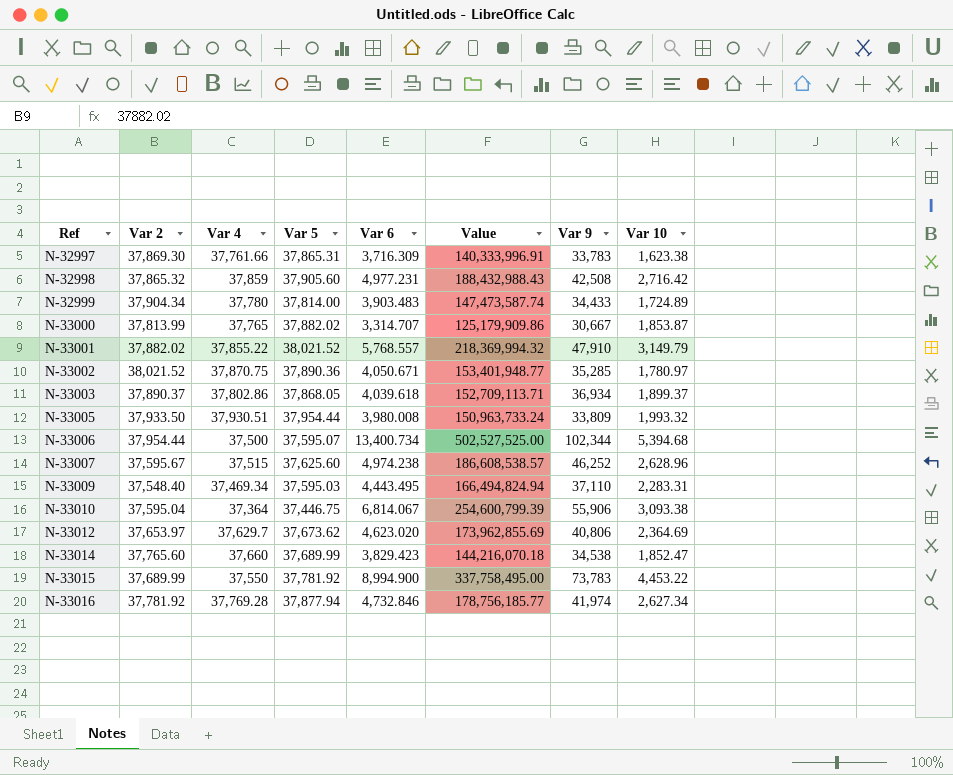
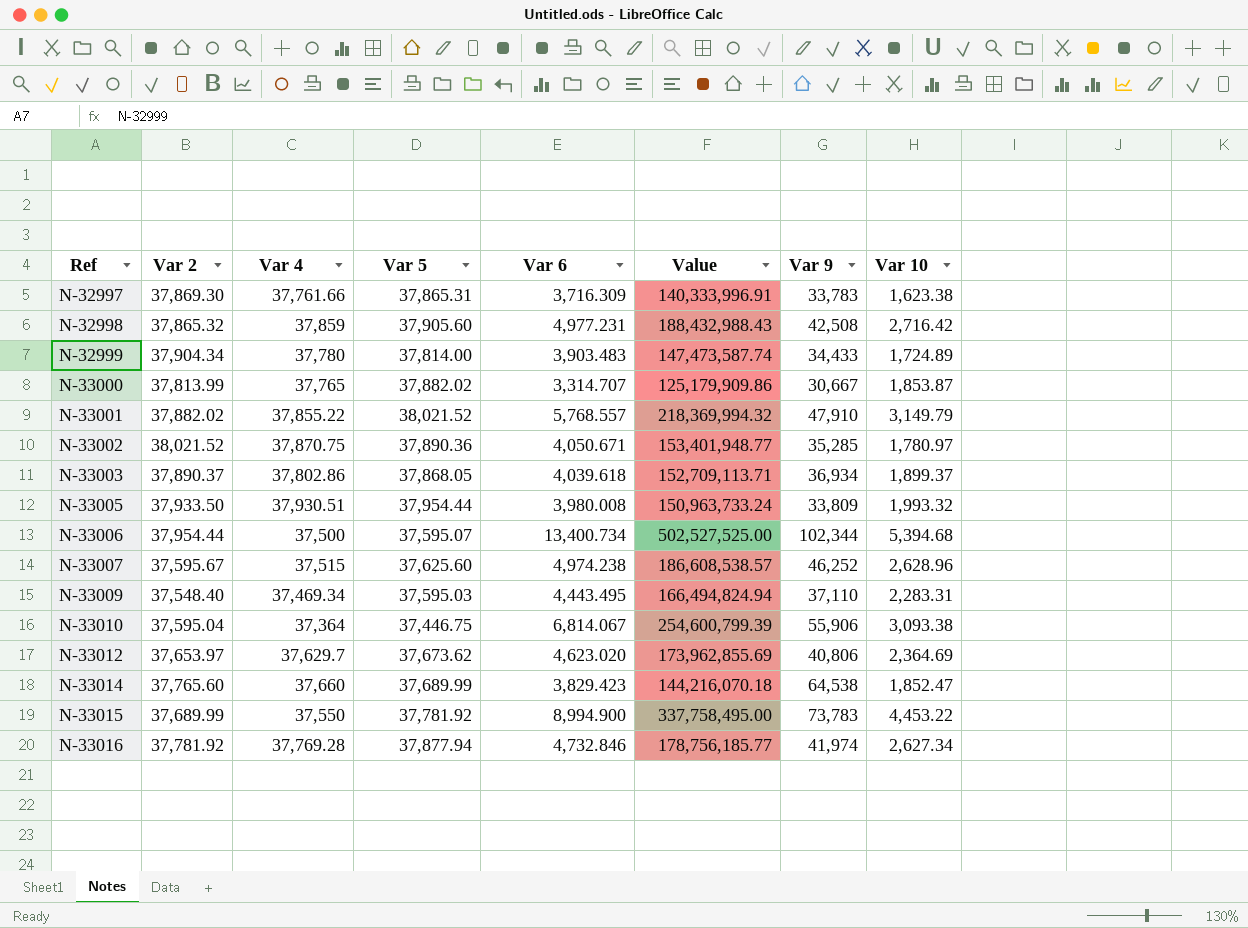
N-33014 | Var 9: 34,538 -> 64,538

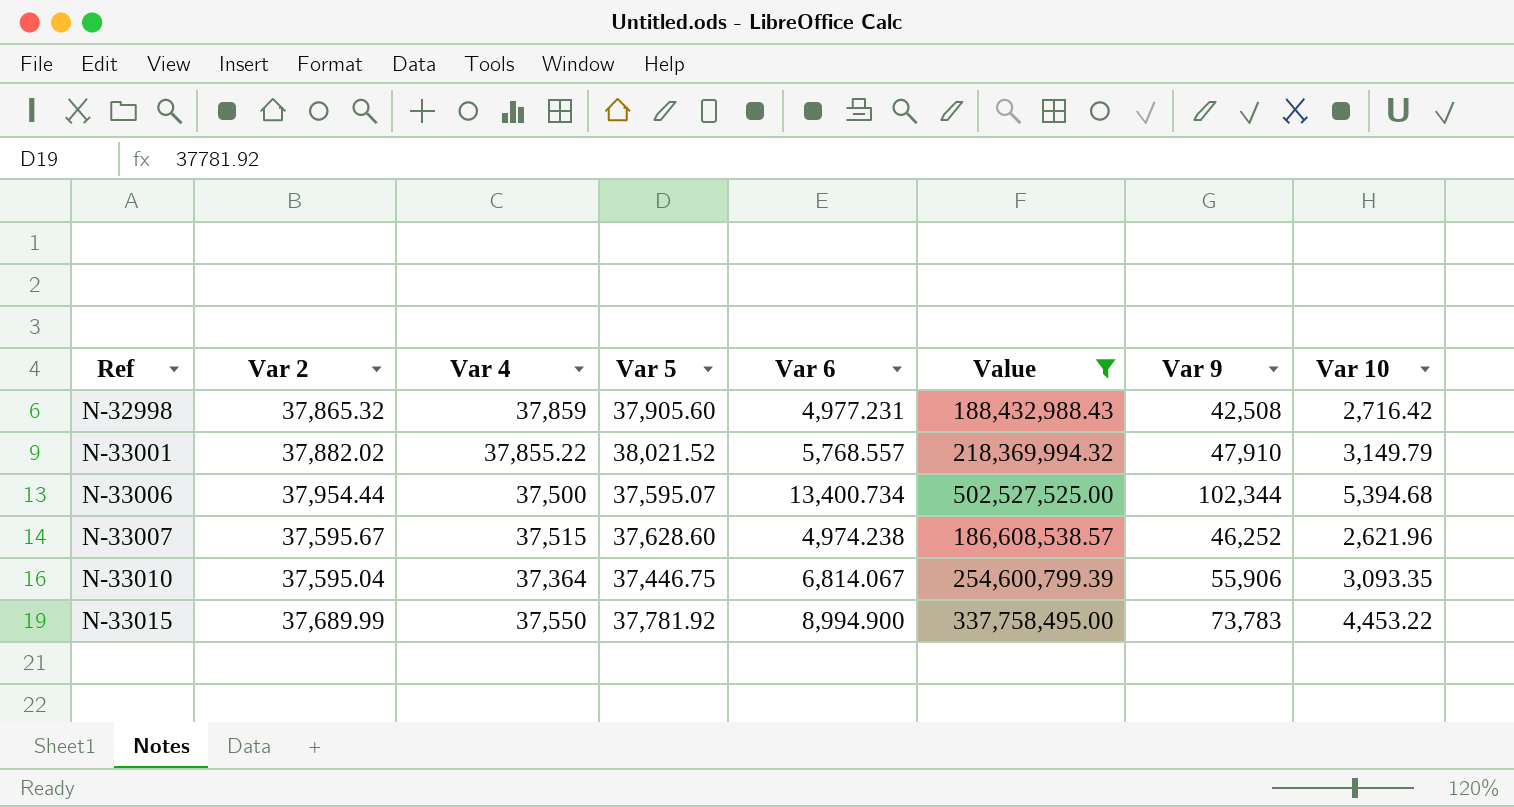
filter: none -> Value >= 186,608,538.57
N-33007 | Var 5: 37,625.60 -> 37,628.60
N-33007 | Var 10: 2,628.96 -> 2,621.96
N-33010 | Var 10: 3,093.38 -> 3,093.35

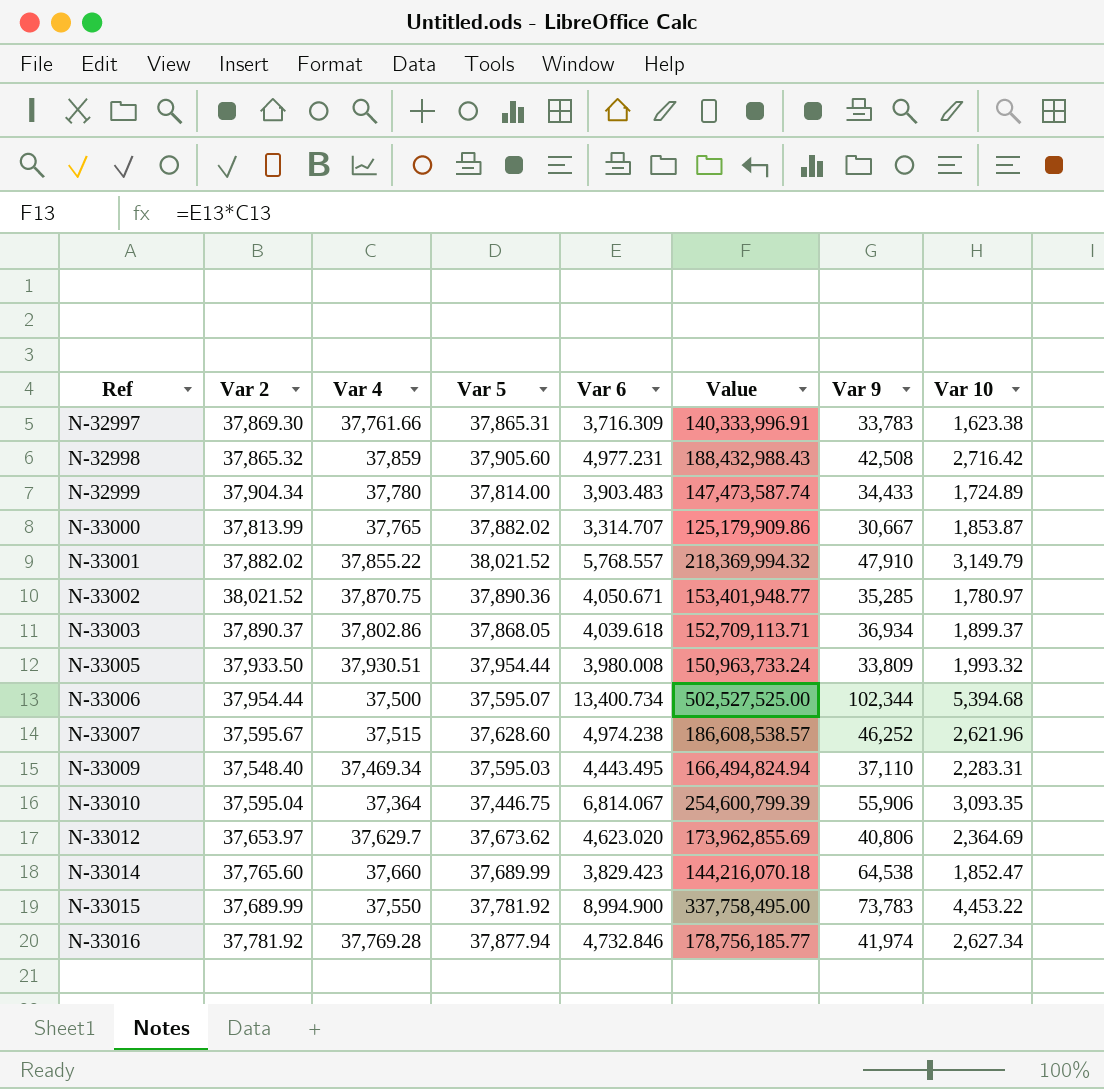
filter: Value >= 186,608,538.57 -> none

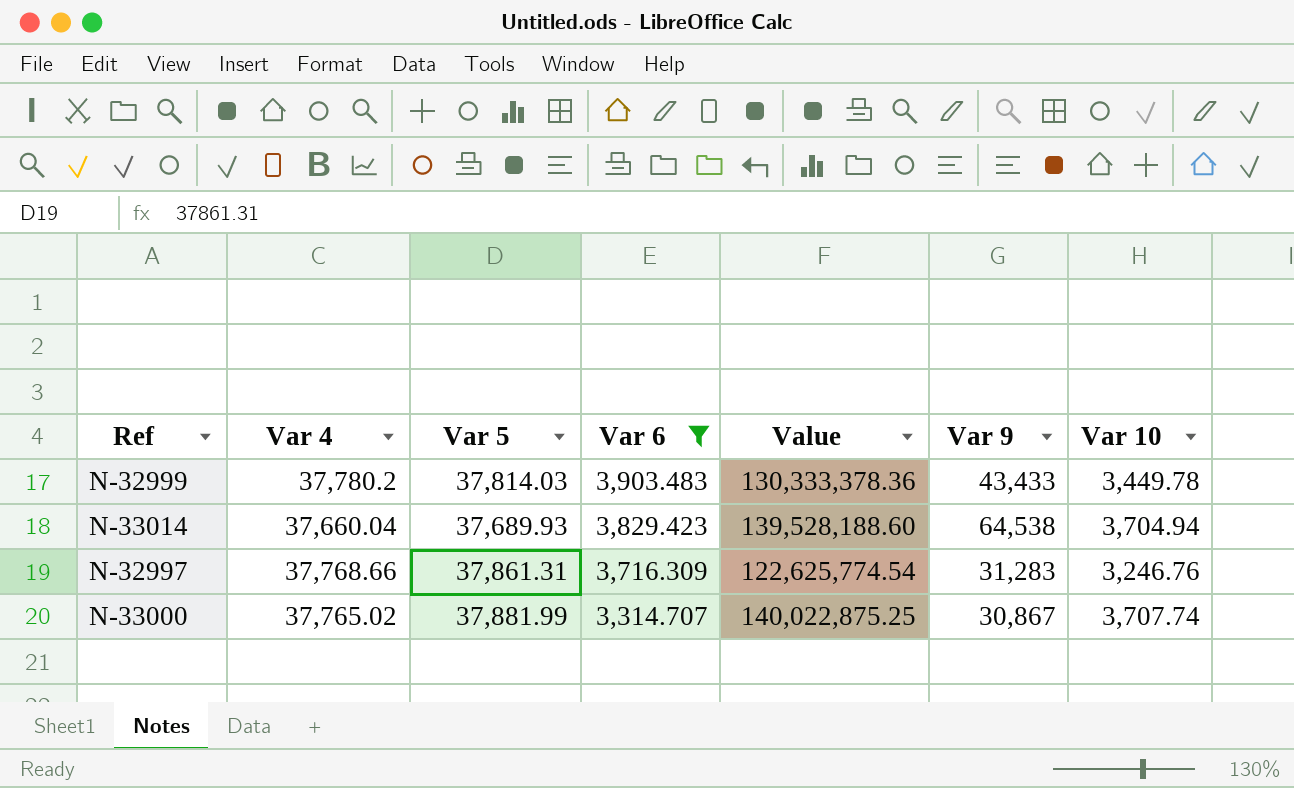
filter: none -> Var 6 <= 3,903.483
row order: Ref ascending -> Var 6 descending
column Var 2 | position: 2 -> none
column Value | formula: [Var 4] * [Var 6] -> [Var 4] * [Var 10]
N-32999 | Var 4: 37,780 -> 37,780.2
N-32999 | Var 5: 37,814.00 -> 37,814.03
N-32999 | Var 9: 34,433 -> 43,433
N-32999 | Var 10: 1,724.89 -> 3,449.78
N-33014 | Var 4: 37,660 -> 37,660.04
N-33014 | Var 5: 37,689.99 -> 37,689.93
N-33014 | Var 10: 1,852.47 -> 3,704.94
N-32997 | Var 4: 37,761.66 -> 37,768.66
N-32997 | Var 5: 37,865.31 -> 37,861.31
N-32997 | Var 9: 33,783 -> 31,283
N-32997 | Var 10: 1,623.38 -> 3,246.76
N-33000 | Var 4: 37,765 -> 37,765.02
N-33000 | Var 5: 37,882.02 -> 37,881.99
N-33000 | Var 9: 30,667 -> 30,867
N-33000 | Var 10: 1,853.87 -> 3,707.74

